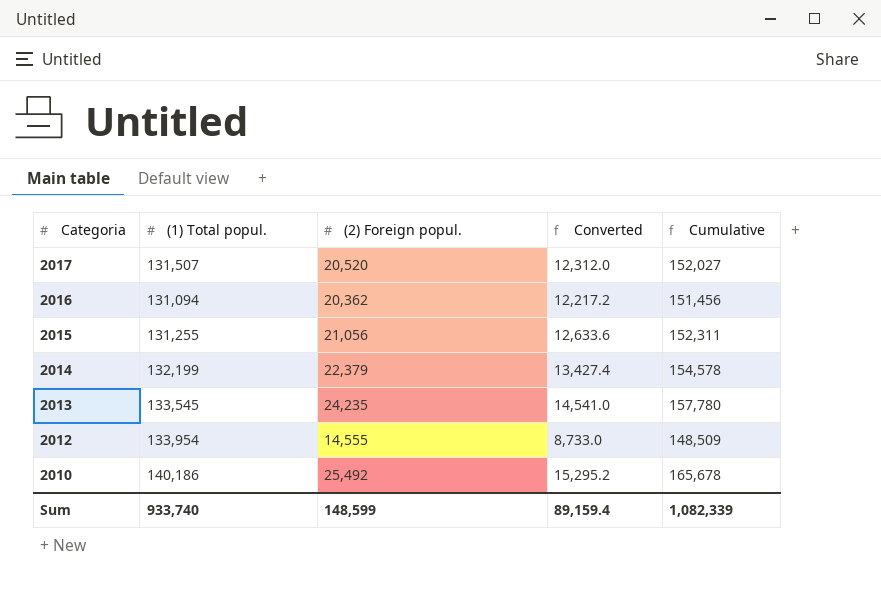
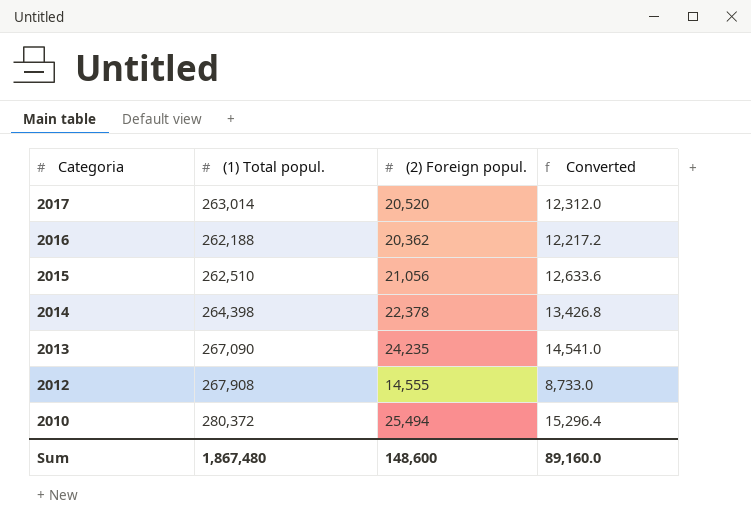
column Cumulative | formula: [(1) Total popul.] + [(2) Foreign popul.] -> none
2017 | (1) Total popul.: 131,507 -> 263,014
2016 | (1) Total popul.: 131,094 -> 262,188
2015 | (1) Total popul.: 131,255 -> 262,510
2014 | (1) Total popul.: 132,199 -> 264,398
2014 | (2) Foreign popul.: 22,379 -> 22,378
2014 | Converted: 13,427.4 -> 13,426.8
2013 | (1) Total popul.: 133,545 -> 267,090
2012 | (1) Total popul.: 133,954 -> 267,908
2010 | (1) Total popul.: 140,186 -> 280,372
2010 | (2) Foreign popul.: 25,492 -> 25,494
2010 | Converted: 15,295.2 -> 15,296.4
Sum | (1) Total popul.: 933,740 -> 1,867,480
Sum | (2) Foreign popul.: 148,599 -> 148,600
Sum | Converted: 89,159.4 -> 89,160.0

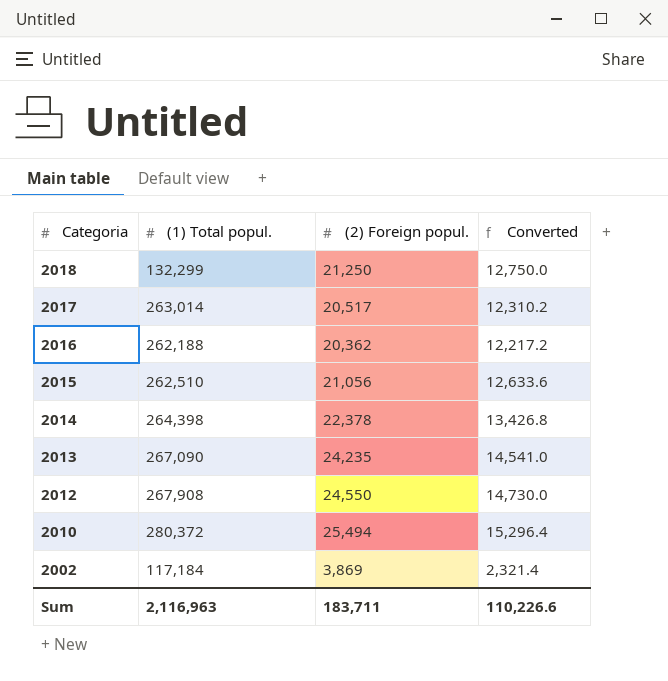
row 2018: none -> 132,299 | 21,250 | 12,750.0
2017 | (2) Foreign popul.: 20,520 -> 20,517
2017 | Converted: 12,312.0 -> 12,310.2
2012 | (2) Foreign popul.: 14,555 -> 24,550
2012 | Converted: 8,733.0 -> 14,730.0
row 2002: none -> 117,184 | 3,869 | 2,321.4
Sum | (1) Total popul.: 1,867,480 -> 2,116,963
Sum | (2) Foreign popul.: 148,600 -> 183,711
Sum | Converted: 89,160.0 -> 110,226.6

